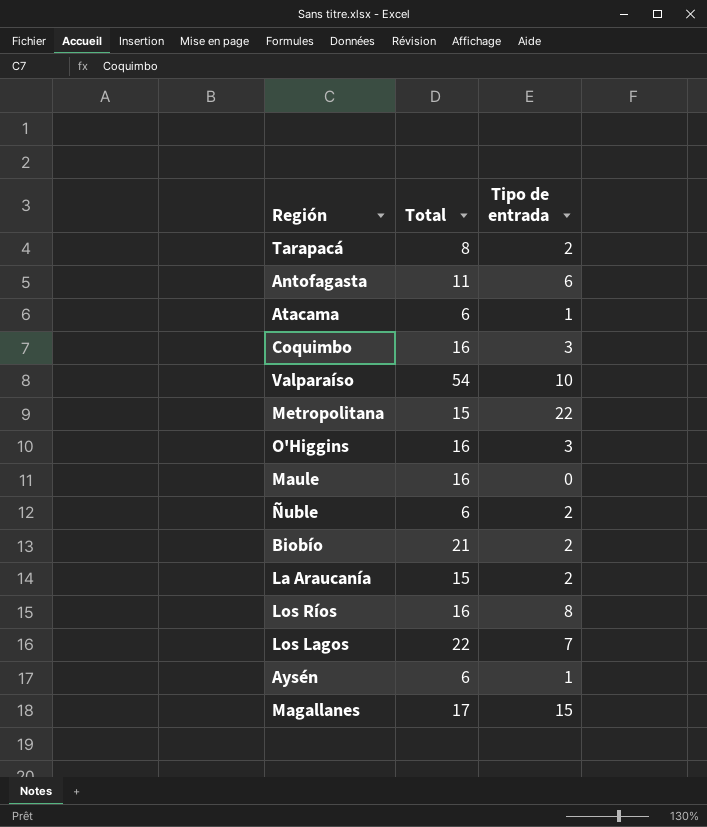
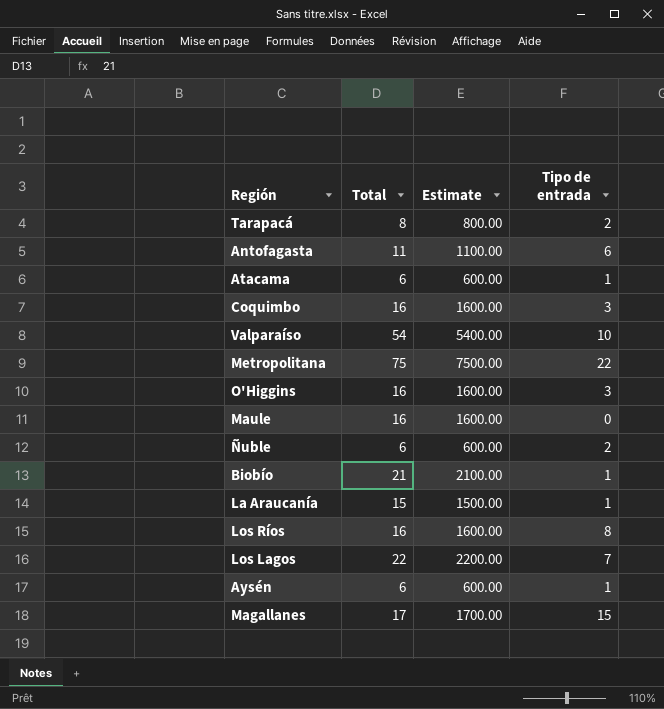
column Estimate | formula: none -> [Total] * 100
Metropolitana | Total: 15 -> 75
Biobío | Tipo de entrada: 2 -> 1
La Araucanía | Tipo de entrada: 2 -> 1

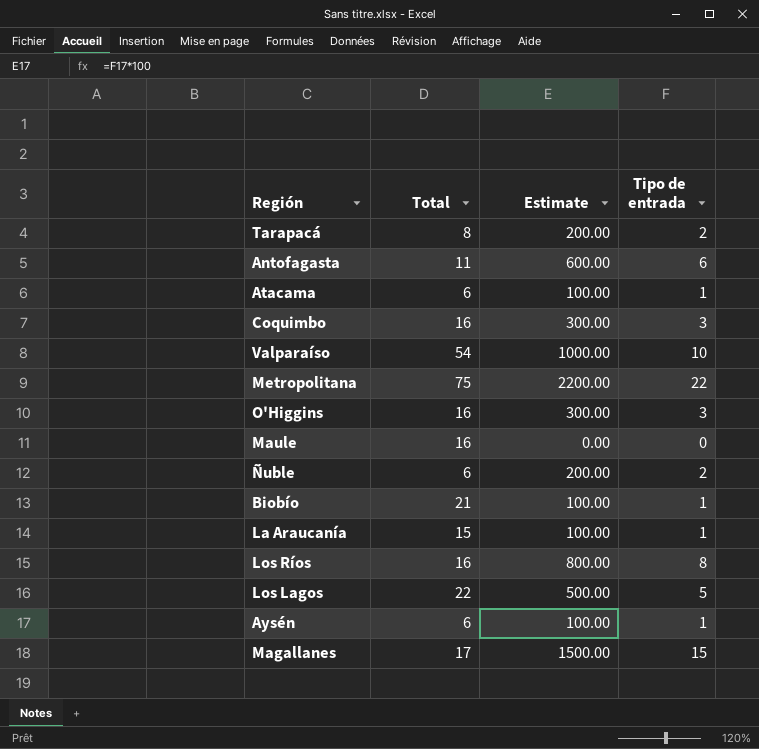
column Estimate | formula: [Total] * 100 -> [Tipo de entrada] * 100
Los Lagos | Tipo de entrada: 7 -> 5

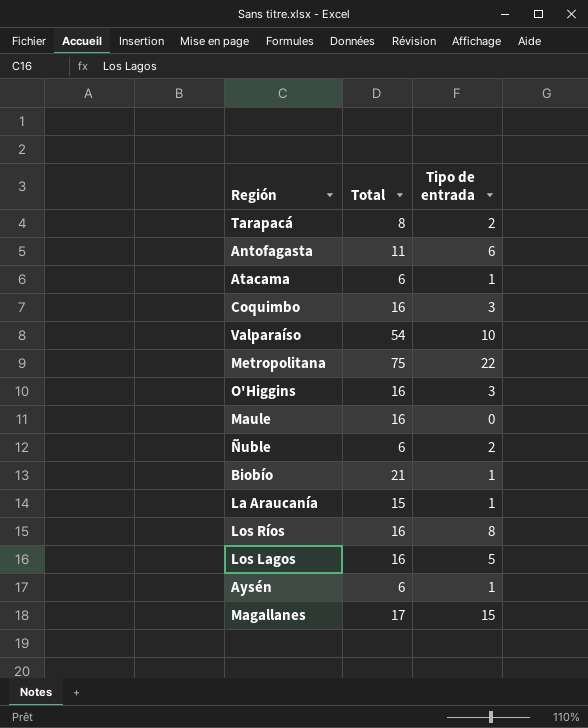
column Estimate | formula: [Tipo de entrada] * 100 -> none
Los Lagos | Total: 22 -> 16

